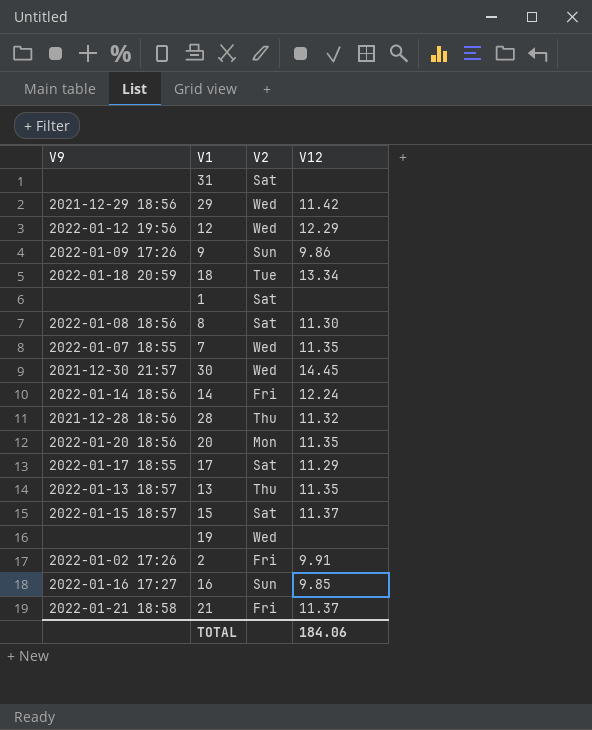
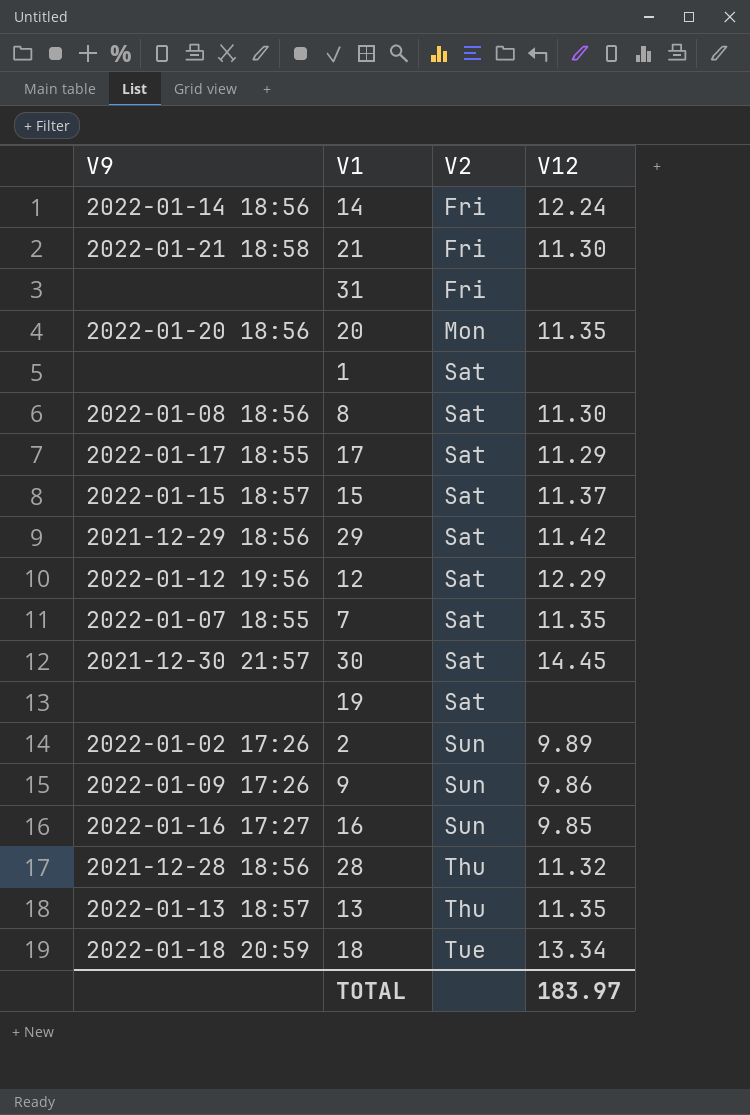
row order: none -> V2 ascending
21 | V12: 11.37 -> 11.30
31 | V2: Sat -> Fri
29 | V2: Wed -> Sat
12 | V2: Wed -> Sat
7 | V2: Wed -> Sat
30 | V2: Wed -> Sat
19 | V2: Wed -> Sat
2 | V2: Fri -> Sun
2 | V12: 9.91 -> 9.89
TOTAL | V12: 184.06 -> 183.97

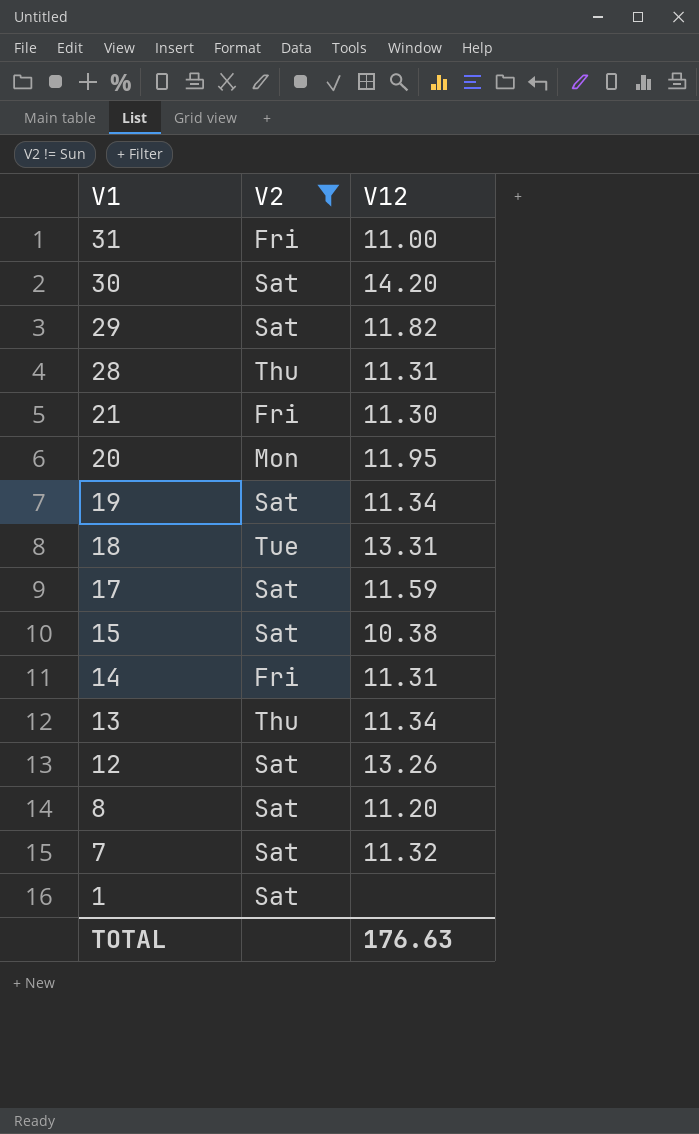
filter: none -> V2 != Sun
row order: V2 ascending -> V1 descending
column V9 | position: 1 -> none
31 | V12: none -> 11.00
30 | V12: 14.45 -> 14.20
29 | V12: 11.42 -> 11.82
28 | V12: 11.32 -> 11.31
20 | V12: 11.35 -> 11.95
19 | V12: none -> 11.34
18 | V12: 13.34 -> 13.31
17 | V12: 11.29 -> 11.59
15 | V12: 11.37 -> 10.38
14 | V12: 12.24 -> 11.31
13 | V12: 11.35 -> 11.34
12 | V12: 12.29 -> 13.26
8 | V12: 11.30 -> 11.20
7 | V12: 11.35 -> 11.32
TOTAL | V12: 183.97 -> 176.63

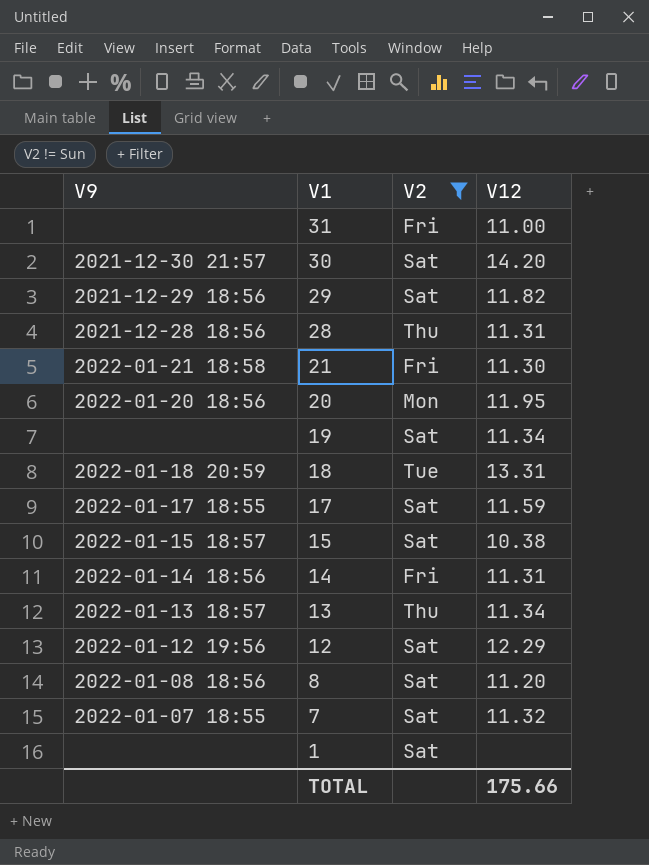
column V9 | position: none -> 1
12 | V12: 13.26 -> 12.29
TOTAL | V12: 176.63 -> 175.66

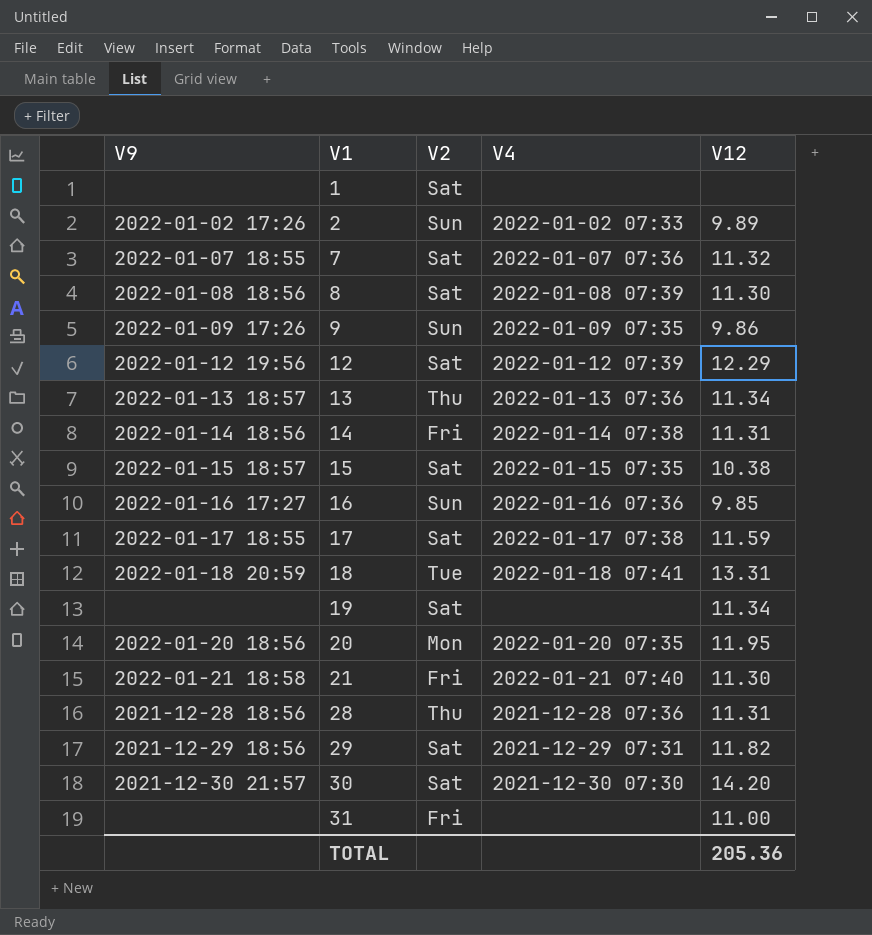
filter: V2 != Sun -> none
row order: V1 descending -> V1 ascending
column V4 | position: none -> 4
8 | V12: 11.20 -> 11.30
TOTAL | V12: 175.66 -> 205.36

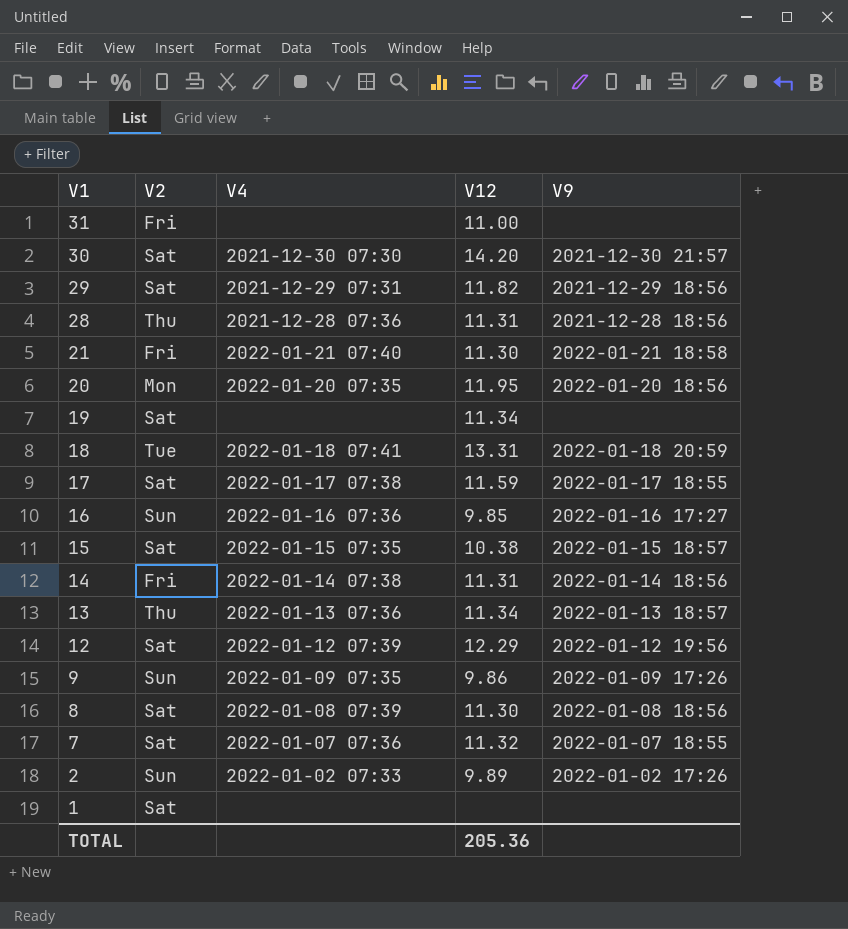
row order: V1 ascending -> V1 descending
column V9 | position: 1 -> 5

